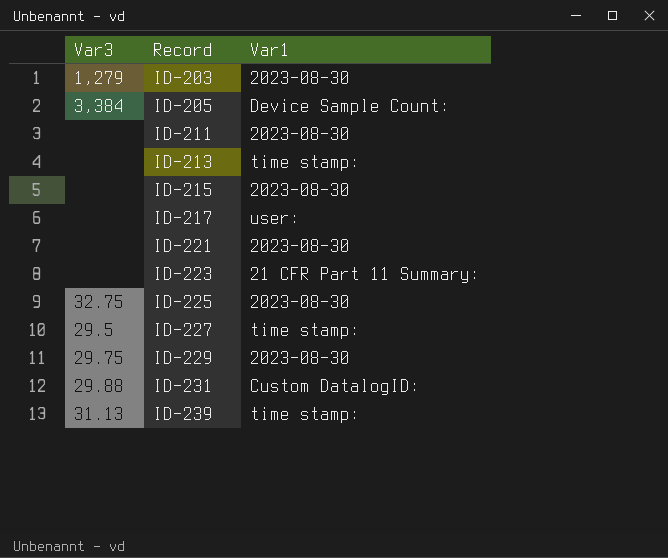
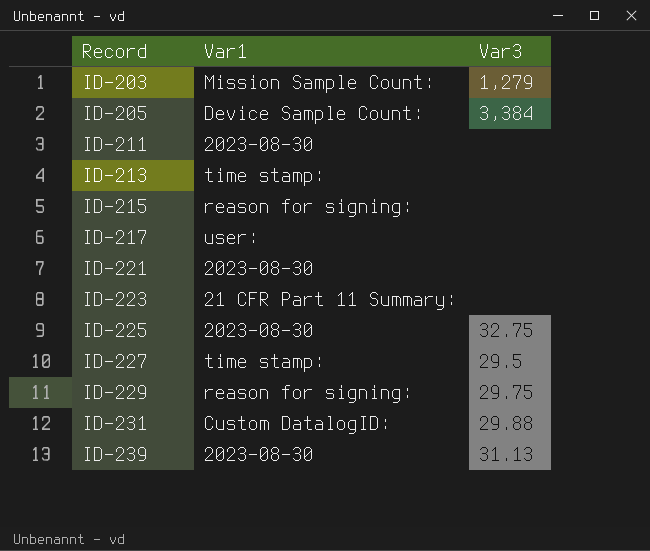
column Var3 | position: 1 -> 3
ID-203 | Var1: 2023-08-30 -> Mission Sample Count:
ID-215 | Var1: 2023-08-30 -> reason for signing:
ID-229 | Var1: 2023-08-30 -> reason for signing:
ID-239 | Var1: time stamp: -> 2023-08-30

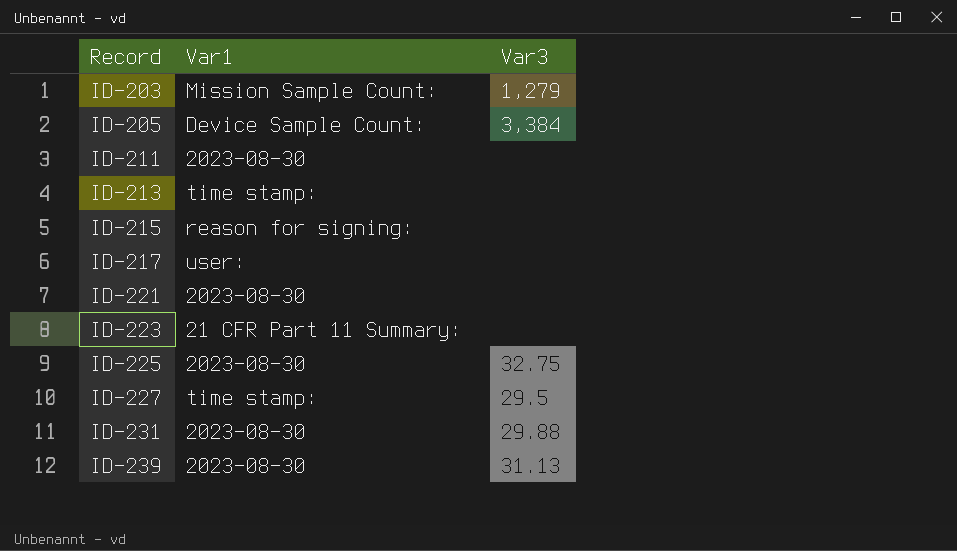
row ID-229: reason for signing: | 29.75 -> none
ID-231 | Var1: Custom DatalogID: -> 2023-08-30

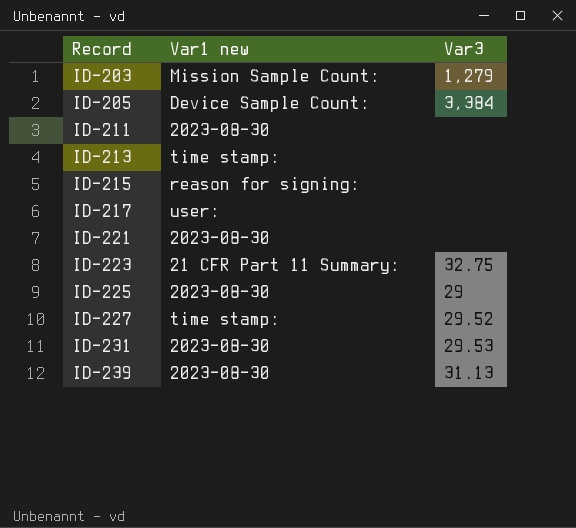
column name: Var1 -> Var1 new
ID-223 | Var3: none -> 32.75
ID-225 | Var3: 32.75 -> 29
ID-227 | Var3: 29.5 -> 29.52
ID-231 | Var3: 29.88 -> 29.53

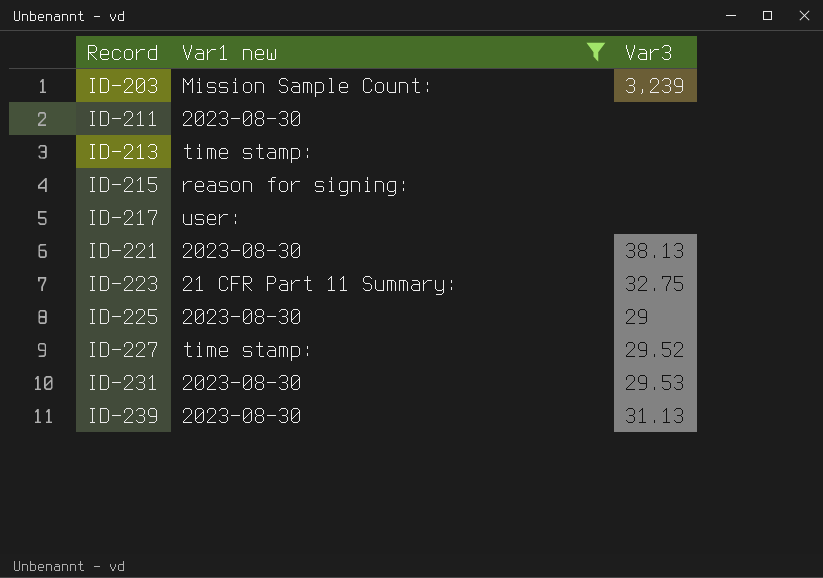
filter: none -> Var1 new != Device Sample Count:
ID-203 | Var3: 1,279 -> 3,239
ID-221 | Var3: none -> 38.13

